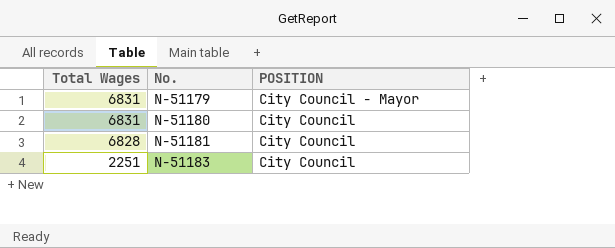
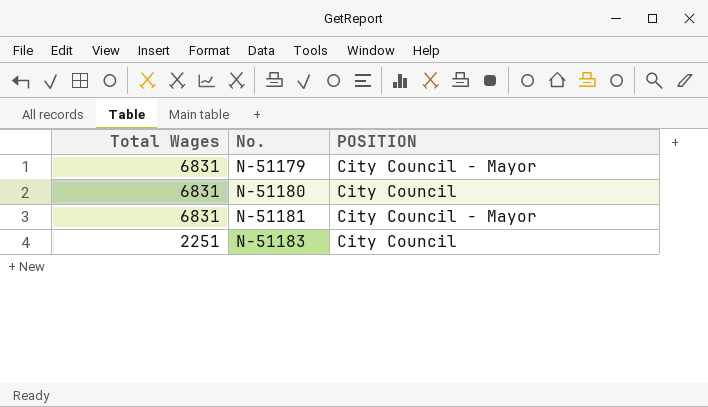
N-51181 | Total Wages: 6828 -> 6831
N-51181 | POSITION: City Council -> City Council - Mayor

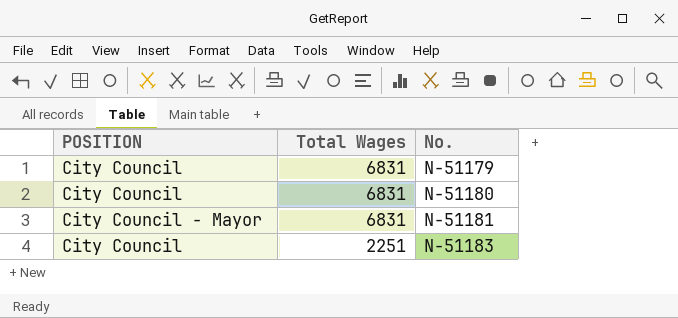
column POSITION | position: 3 -> 1
N-51179 | POSITION: City Council - Mayor -> City Council

